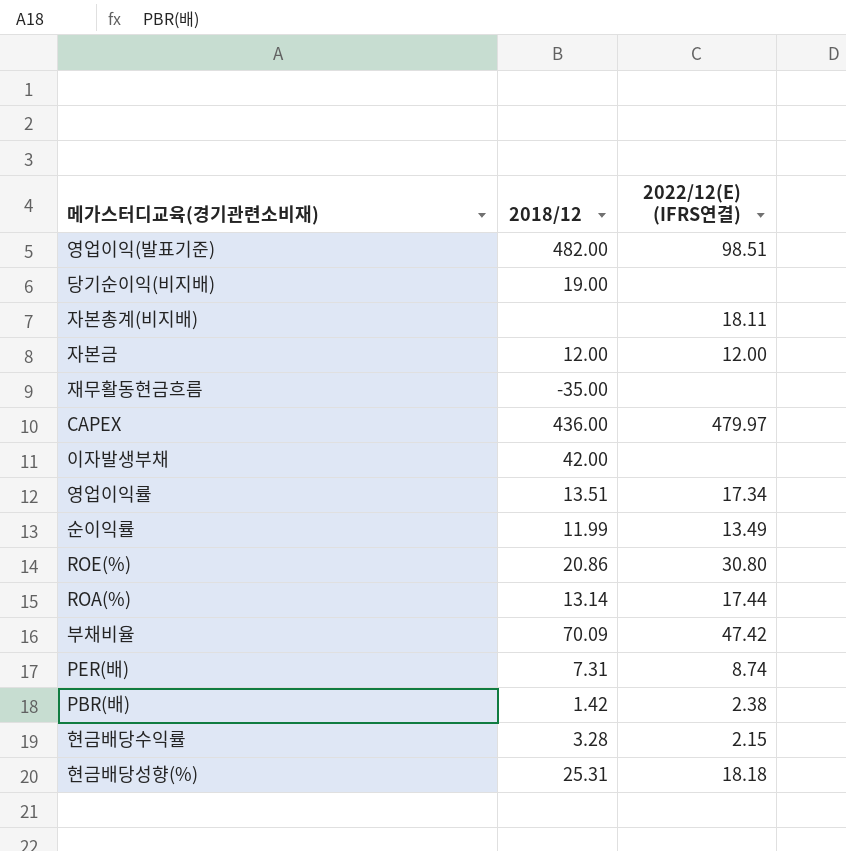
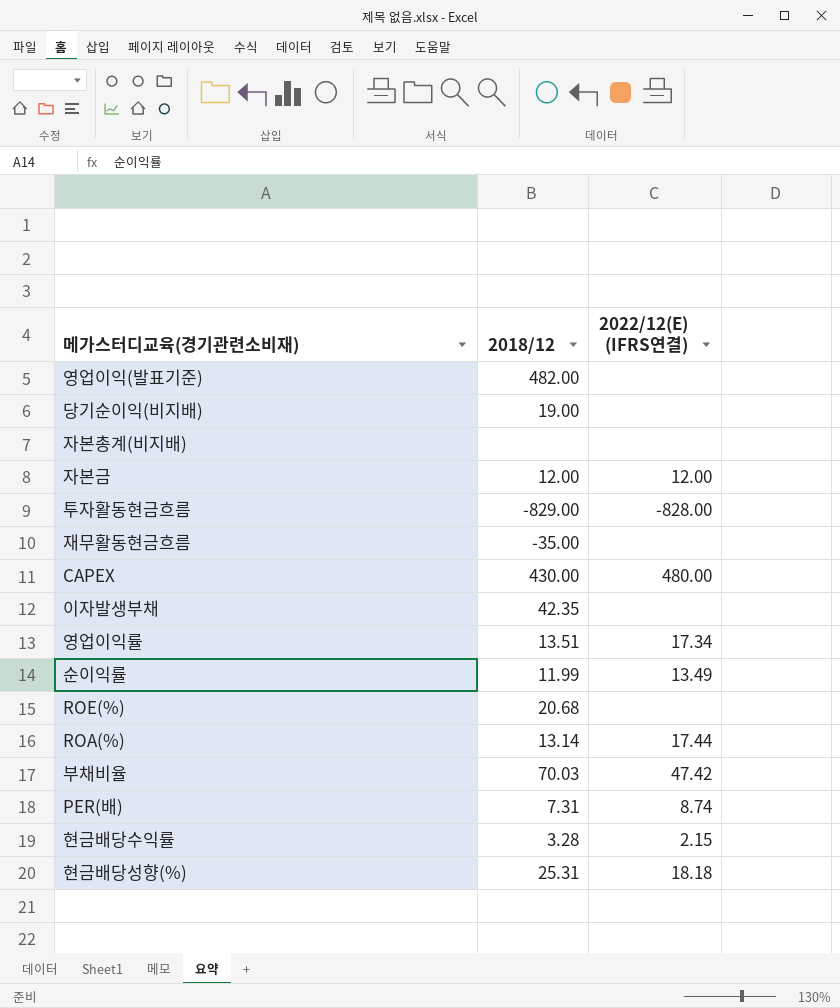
row PBR(배): 1.42 | 2.38 -> none
영업이익(발표기준) | 2022/12(E) (IFRS연결): 98.51 -> none
자본총계(비지배) | 2022/12(E) (IFRS연결): 18.11 -> none
row 투자활동현금흐름: none -> -829.00 | -828.00
CAPEX | 2018/12: 436.00 -> 430.00
CAPEX | 2022/12(E) (IFRS연결): 479.97 -> 480.00
이자발생부채 | 2018/12: 42.00 -> 42.35
ROE(%) | 2018/12: 20.86 -> 20.68
ROE(%) | 2022/12(E) (IFRS연결): 30.80 -> none
부채비율 | 2018/12: 70.09 -> 70.03

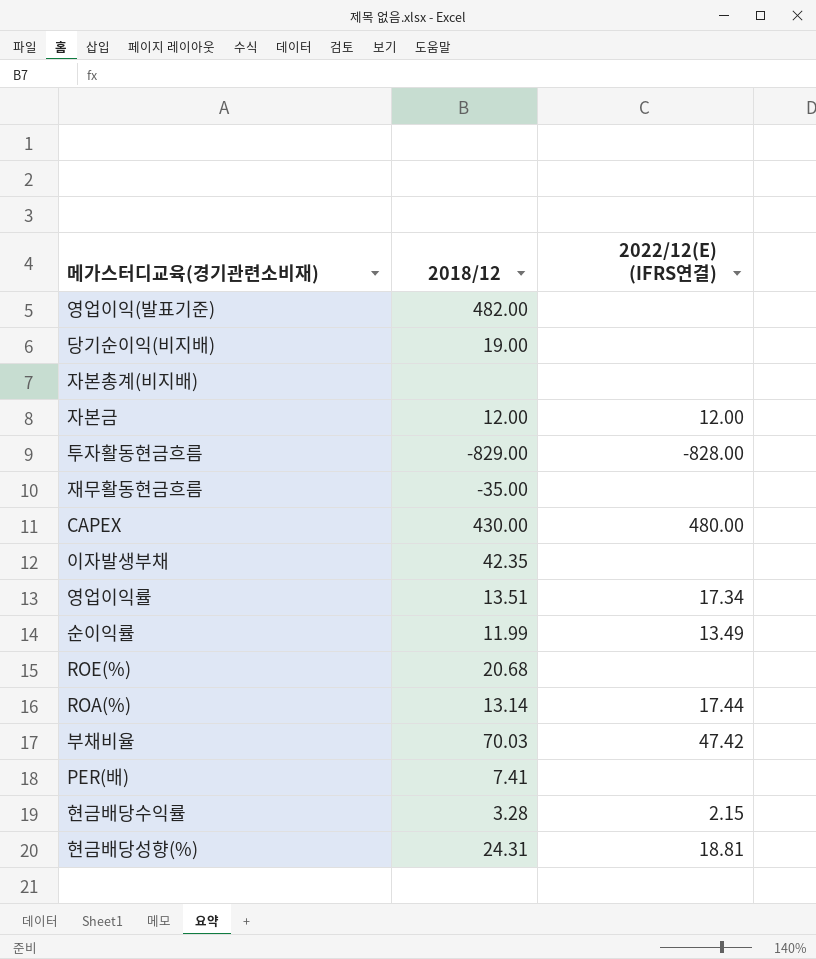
PER(배) | 2018/12: 7.31 -> 7.41
PER(배) | 2022/12(E) (IFRS연결): 8.74 -> none
현금배당성향(%) | 2018/12: 25.31 -> 24.31
현금배당성향(%) | 2022/12(E) (IFRS연결): 18.18 -> 18.81

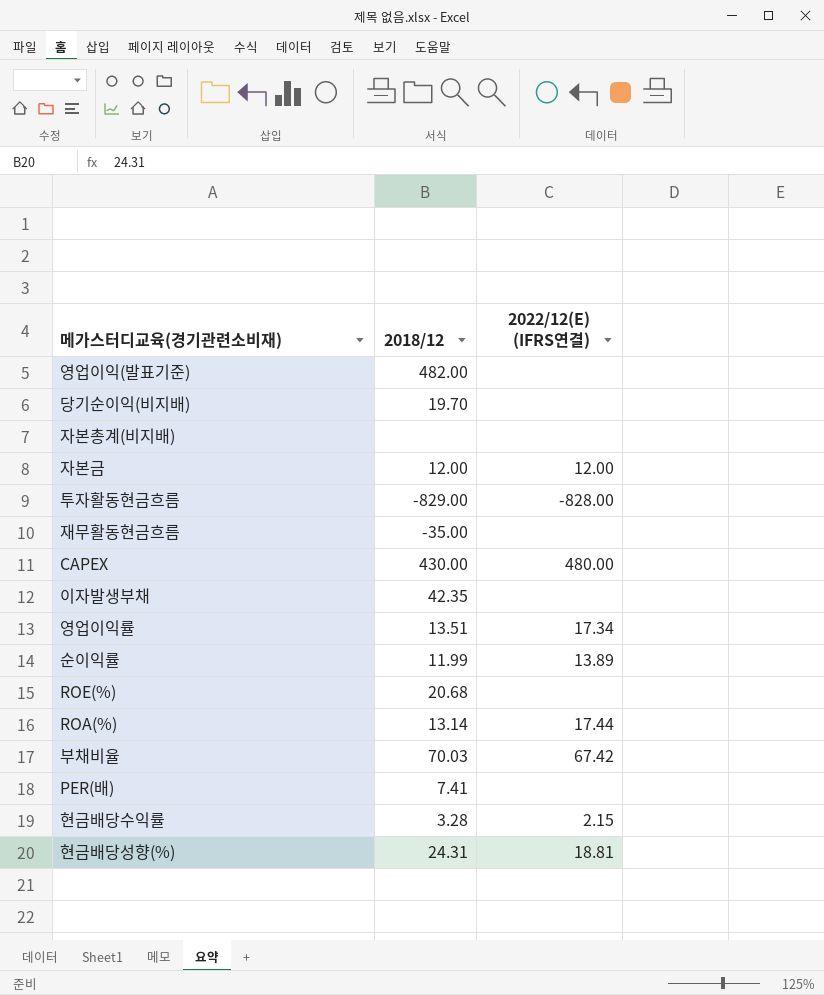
당기순이익(비지배) | 2018/12: 19.00 -> 19.70
순이익률 | 2022/12(E) (IFRS연결): 13.49 -> 13.89
부채비율 | 2022/12(E) (IFRS연결): 47.42 -> 67.42

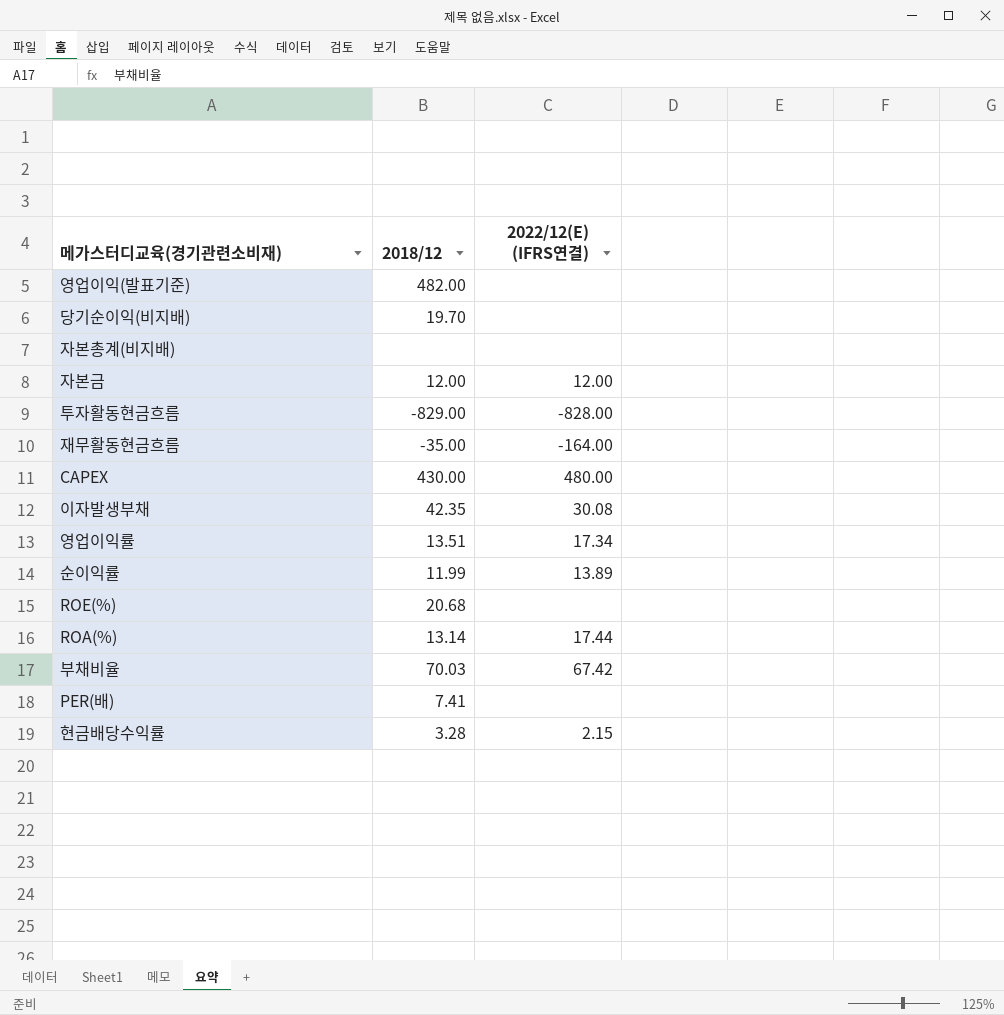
row 현금배당성향(%): 24.31 | 18.81 -> none
재무활동현금흐름 | 2022/12(E) (IFRS연결): none -> -164.00
이자발생부채 | 2022/12(E) (IFRS연결): none -> 30.08

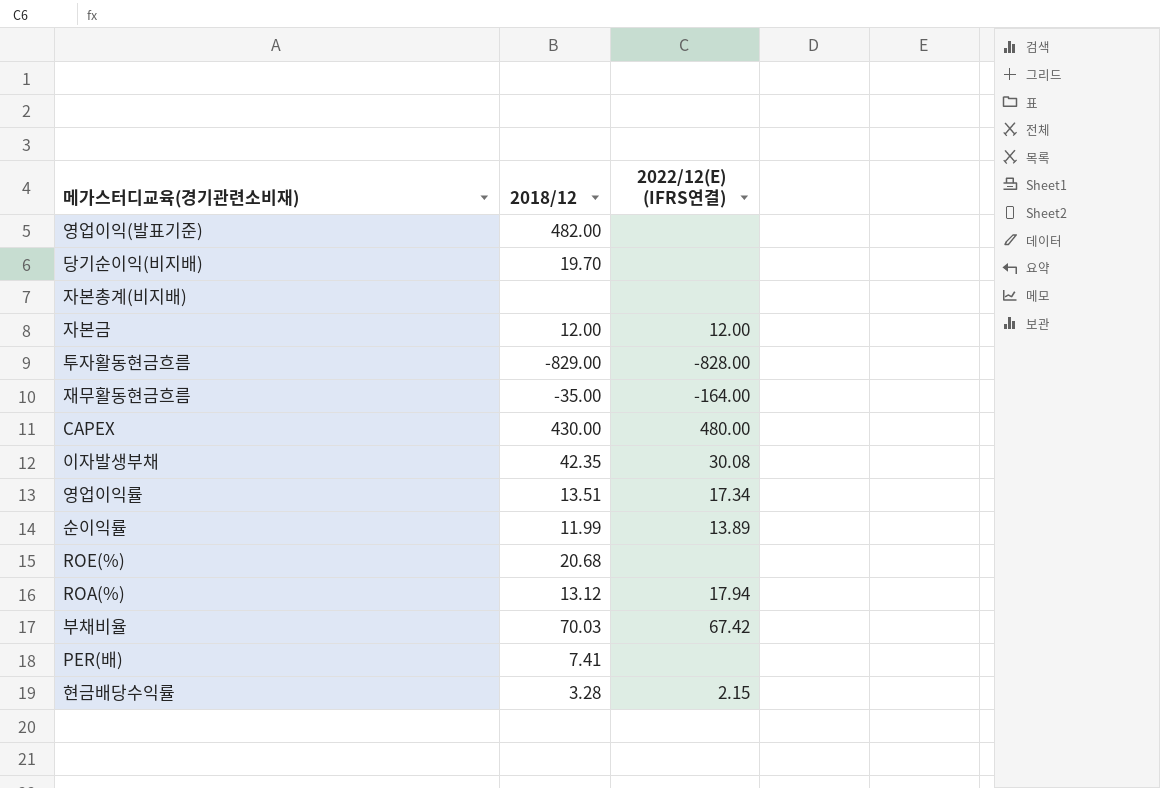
ROA(%) | 2018/12: 13.14 -> 13.12
ROA(%) | 2022/12(E) (IFRS연결): 17.44 -> 17.94

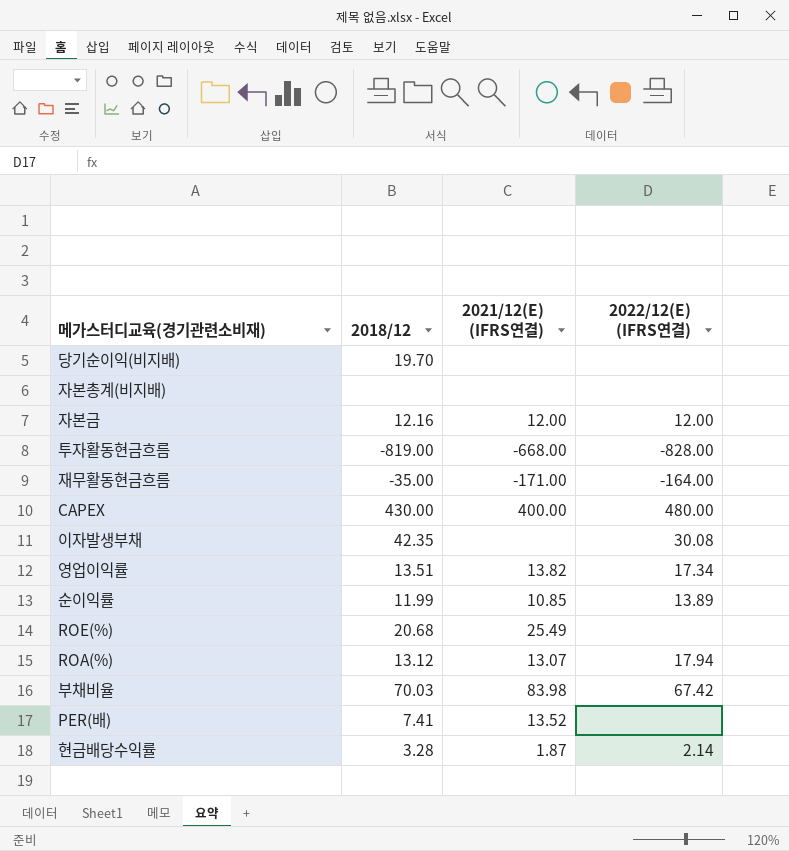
column 2021/12(E) (IFRS연결) | position: none -> 3
row 영업이익(발표기준): 482.00 | none -> none
자본금 | 2018/12: 12.00 -> 12.16
투자활동현금흐름 | 2018/12: -829.00 -> -819.00
현금배당수익률 | 2022/12(E) (IFRS연결): 2.15 -> 2.14

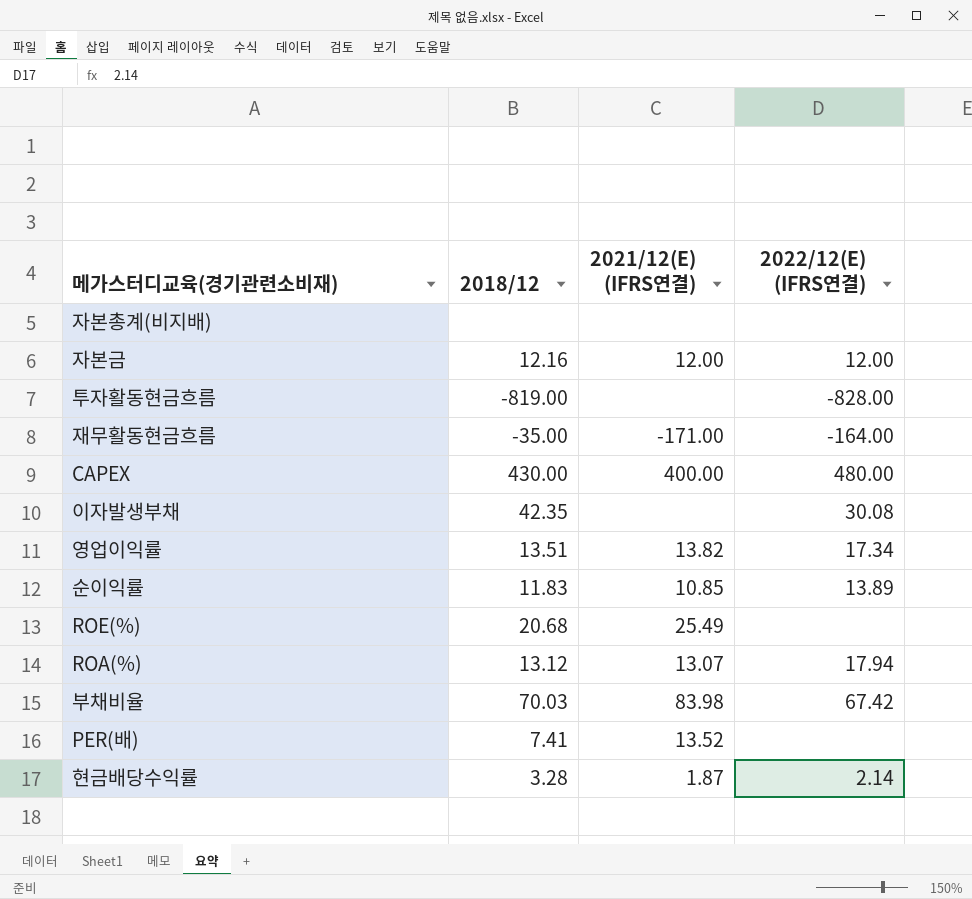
row 당기순이익(비지배): 19.70 | none | none -> none
투자활동현금흐름 | 2021/12(E) (IFRS연결): -668.00 -> none
순이익률 | 2018/12: 11.99 -> 11.83

